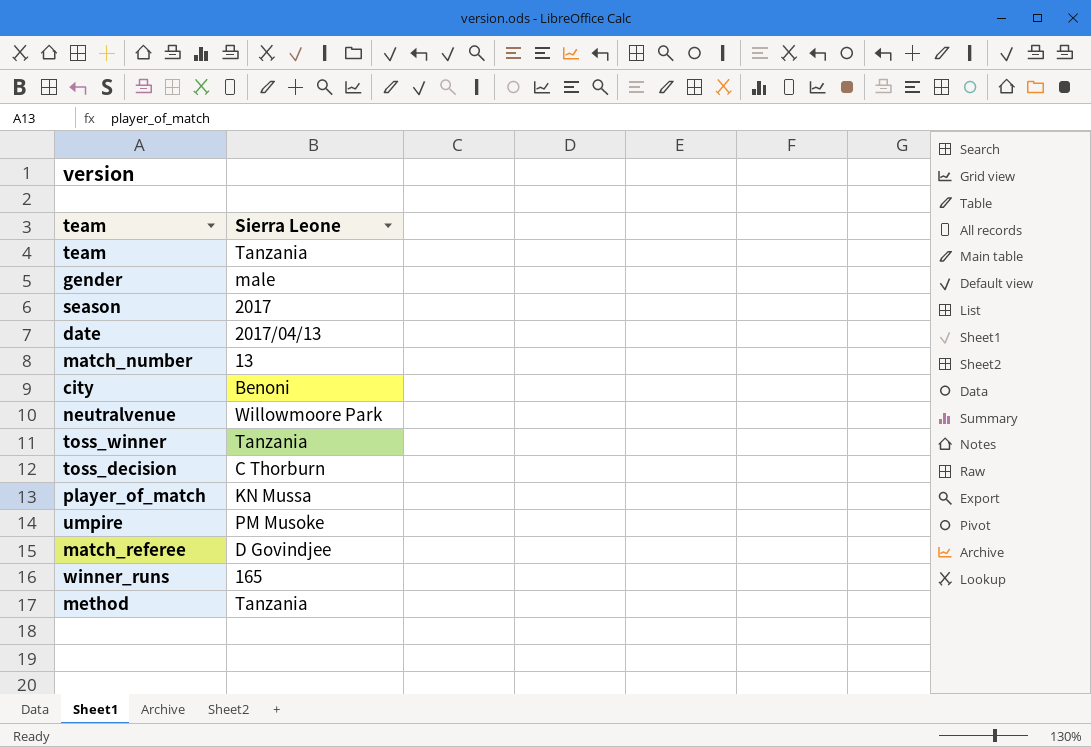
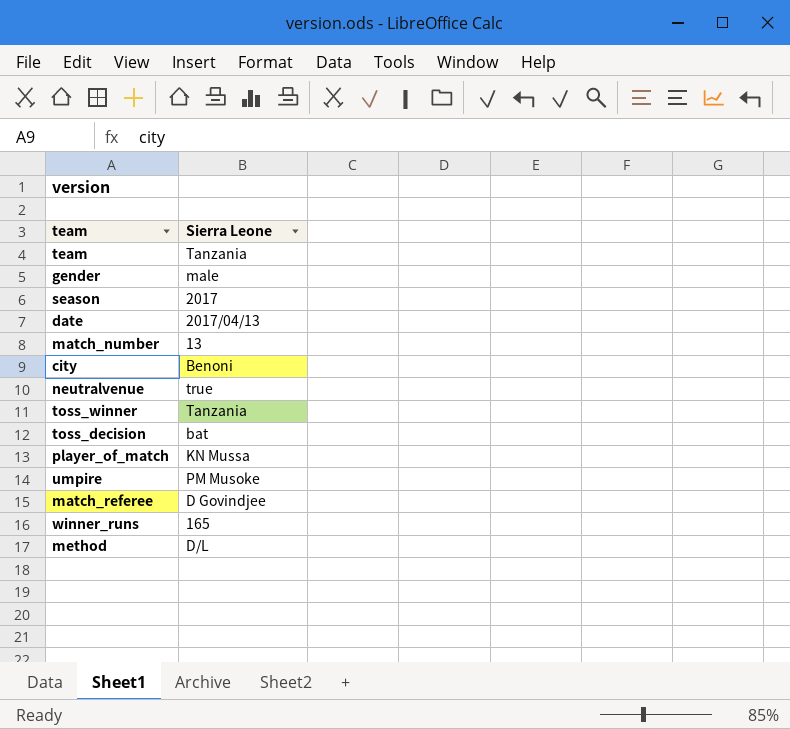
neutralvenue | Sierra Leone: Willowmoore Park -> true
toss_decision | Sierra Leone: C Thorburn -> bat
method | Sierra Leone: Tanzania -> D/L

